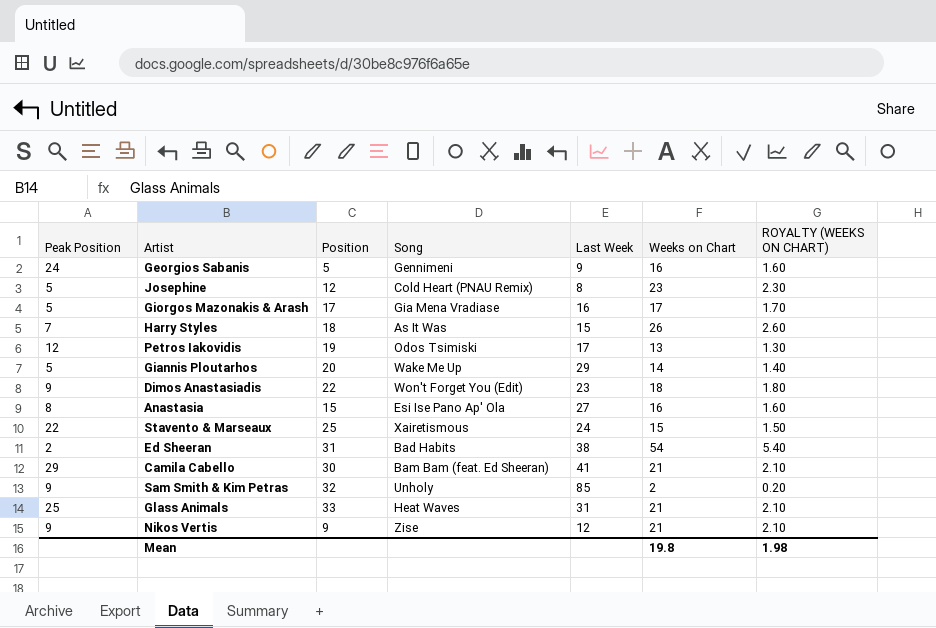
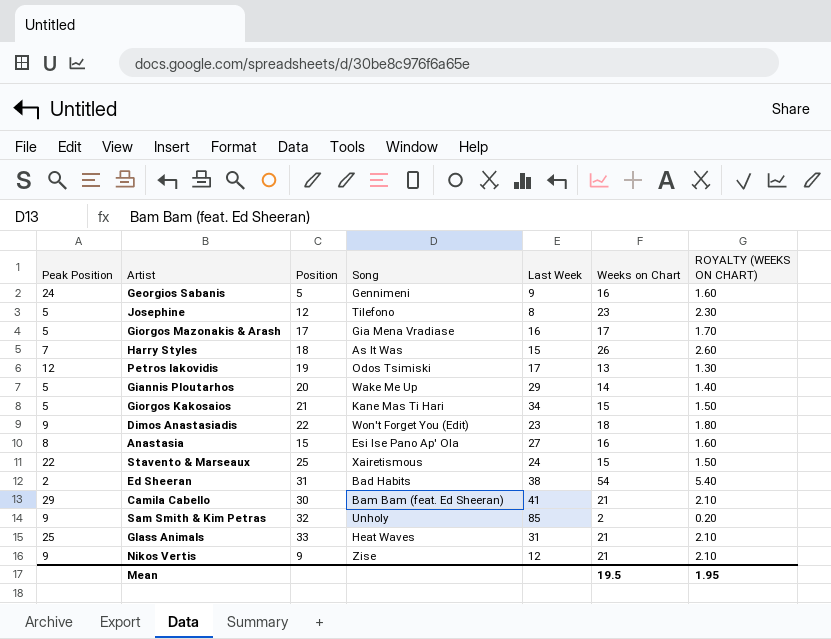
Josephine | Song: Cold Heart (PNAU Remix) -> Tilefono
row Giorgos Kakosaios: none -> 5 | 21 | Kane Mas Ti Hari | 34 | 15 | 1.50
Mean | Weeks on Chart: 19.8 -> 19.5
Mean | ROYALTY (WEEKS ON CHART): 1.98 -> 1.95

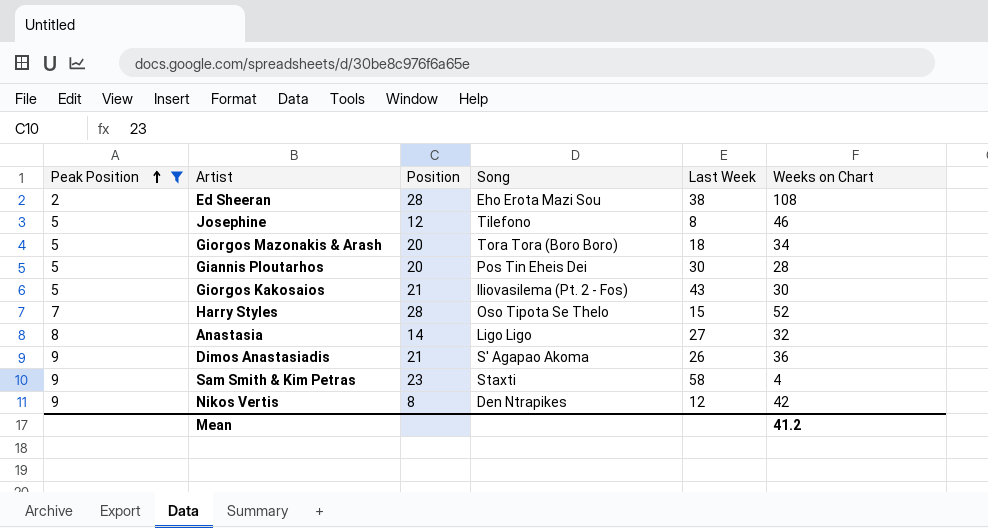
filter: none -> Peak Position <= 9
row order: none -> Peak Position ascending
column ROYALTY (WEEKS ON CHART) | formula: [Weeks on Chart] * 0.1 -> none
Ed Sheeran | Position: 31 -> 28
Ed Sheeran | Song: Bad Habits -> Eho Erota Mazi Sou
Ed Sheeran | Weeks on Chart: 54 -> 108
Josephine | Weeks on Chart: 23 -> 46
Giorgos Mazonakis & Arash | Position: 17 -> 20
Giorgos Mazonakis & Arash | Song: Gia Mena Vradiase -> Tora Tora (Boro Boro)
Giorgos Mazonakis & Arash | Last Week: 16 -> 18
Giorgos Mazonakis & Arash | Weeks on Chart: 17 -> 34
Giannis Ploutarhos | Song: Wake Me Up -> Pos Tin Eheis Dei
Giannis Ploutarhos | Last Week: 29 -> 30
Giannis Ploutarhos | Weeks on Chart: 14 -> 28
Giorgos Kakosaios | Song: Kane Mas Ti Hari -> Iliovasilema (Pt. 2 - Fos)
Giorgos Kakosaios | Last Week: 34 -> 43
Giorgos Kakosaios | Weeks on Chart: 15 -> 30
Harry Styles | Position: 18 -> 28
Harry Styles | Song: As It Was -> Oso Tipota Se Thelo
Harry Styles | Weeks on Chart: 26 -> 52
Anastasia | Position: 15 -> 14
Anastasia | Song: Esi Ise Pano Ap' Ola -> Ligo Ligo
Anastasia | Weeks on Chart: 16 -> 32
Dimos Anastasiadis | Position: 22 -> 21
Dimos Anastasiadis | Song: Won't Forget You (Edit) -> S' Agapao Akoma
Dimos Anastasiadis | Last Week: 23 -> 26
Dimos Anastasiadis | Weeks on Chart: 18 -> 36
Sam Smith & Kim Petras | Position: 32 -> 23
Sam Smith & Kim Petras | Song: Unholy -> Staxti
Sam Smith & Kim Petras | Last Week: 85 -> 58
Sam Smith & Kim Petras | Weeks on Chart: 2 -> 4
Nikos Vertis | Position: 9 -> 8
Nikos Vertis | Song: Zise -> Den Ntrapikes
Nikos Vertis | Weeks on Chart: 21 -> 42
Mean | Weeks on Chart: 19.5 -> 41.2

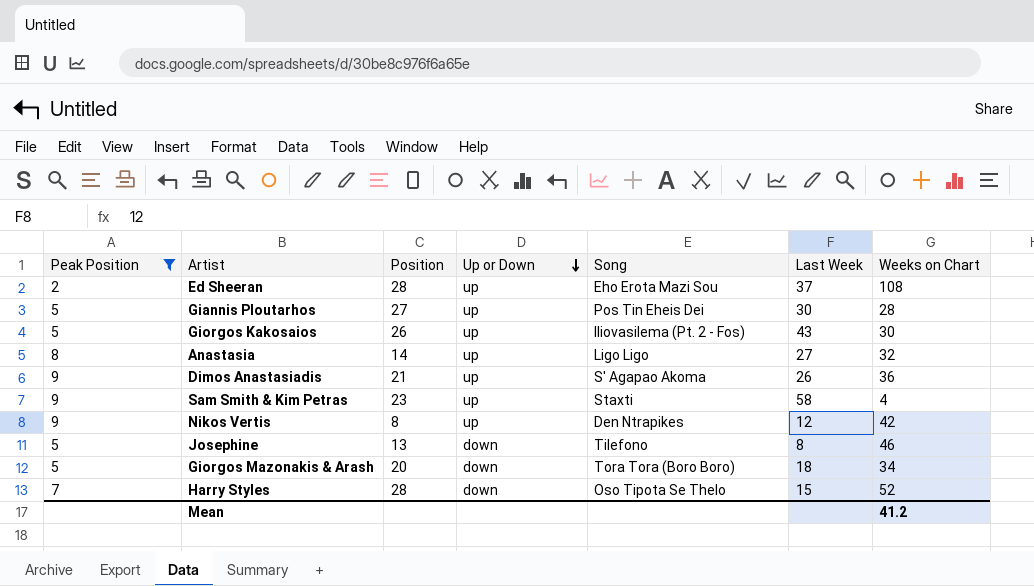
row order: Peak Position ascending -> Up or Down descending
column Up or Down | position: none -> 4
Ed Sheeran | Last Week: 38 -> 37
Giannis Ploutarhos | Position: 20 -> 27
Giorgos Kakosaios | Position: 21 -> 26
Josephine | Position: 12 -> 13

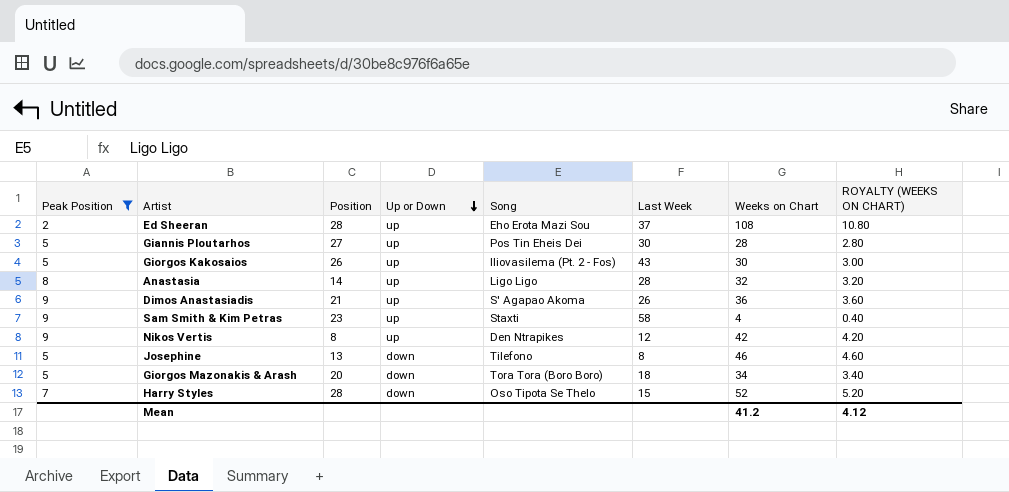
column ROYALTY (WEEKS ON CHART) | formula: none -> [Weeks on Chart] * 0.1
Anastasia | Last Week: 27 -> 28

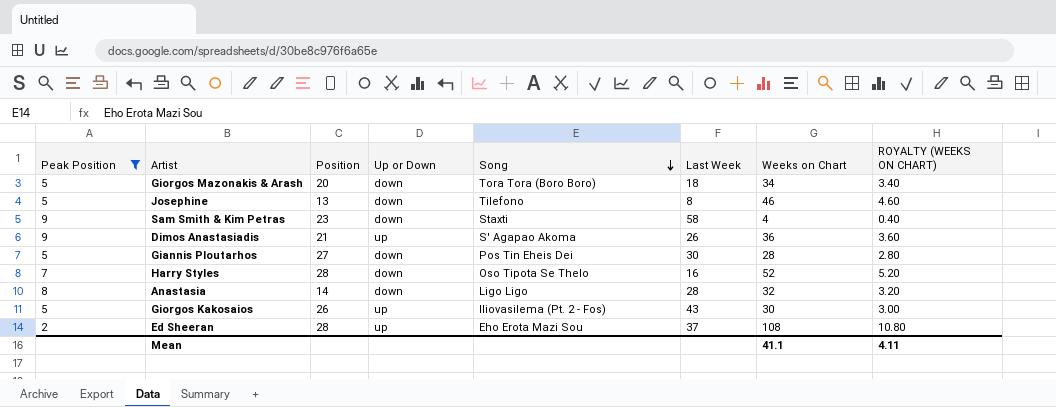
row order: Up or Down descending -> Song descending
row Nikos Vertis: 9 | 8 | up | Den Ntrapikes | 12 | 42 | 4.20 -> none
Sam Smith & Kim Petras | Up or Down: up -> down
Giannis Ploutarhos | Up or Down: up -> down
Harry Styles | Last Week: 15 -> 16
Anastasia | Up or Down: up -> down
Mean | Weeks on Chart: 41.2 -> 41.1
Mean | ROYALTY (WEEKS ON CHART): 4.12 -> 4.11

